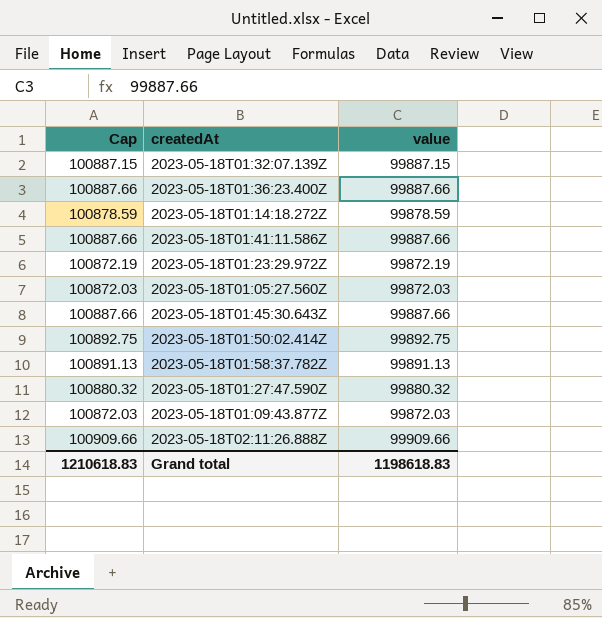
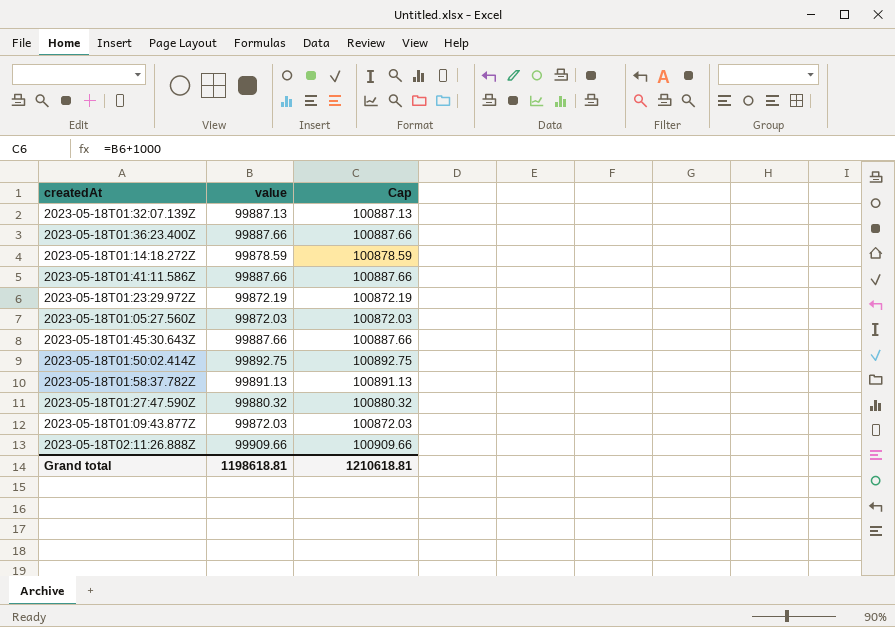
column Cap | position: 1 -> 3
2023-05-18T01:32:07.139Z | value: 99887.15 -> 99887.13
2023-05-18T01:32:07.139Z | Cap: 100887.15 -> 100887.13
Grand total | value: 1198618.83 -> 1198618.81
Grand total | Cap: 1210618.83 -> 1210618.81

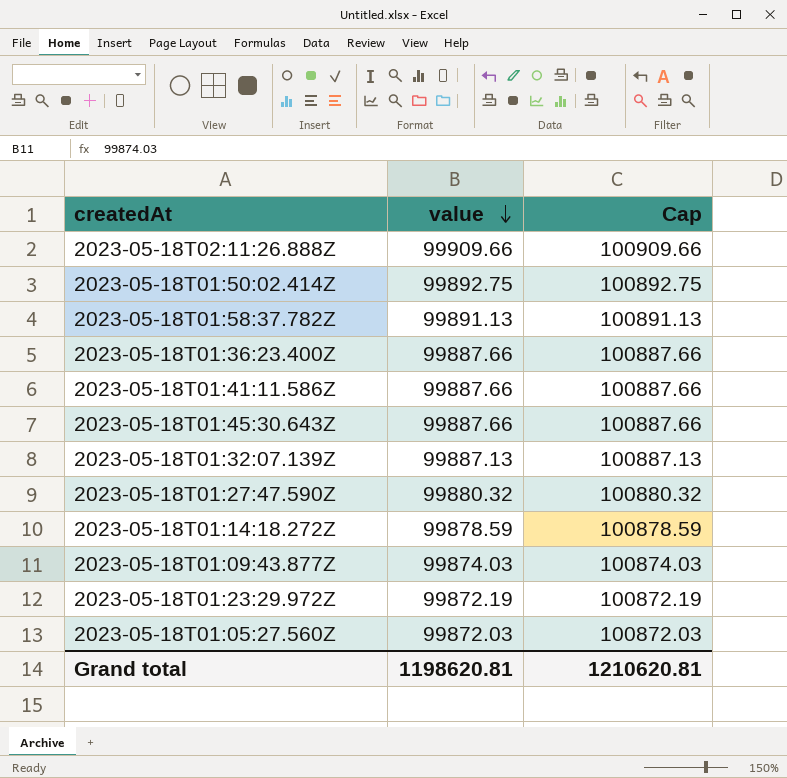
row order: none -> value descending
2023-05-18T01:09:43.877Z | value: 99872.03 -> 99874.03
2023-05-18T01:09:43.877Z | Cap: 100872.03 -> 100874.03
Grand total | value: 1198618.81 -> 1198620.81
Grand total | Cap: 1210618.81 -> 1210620.81

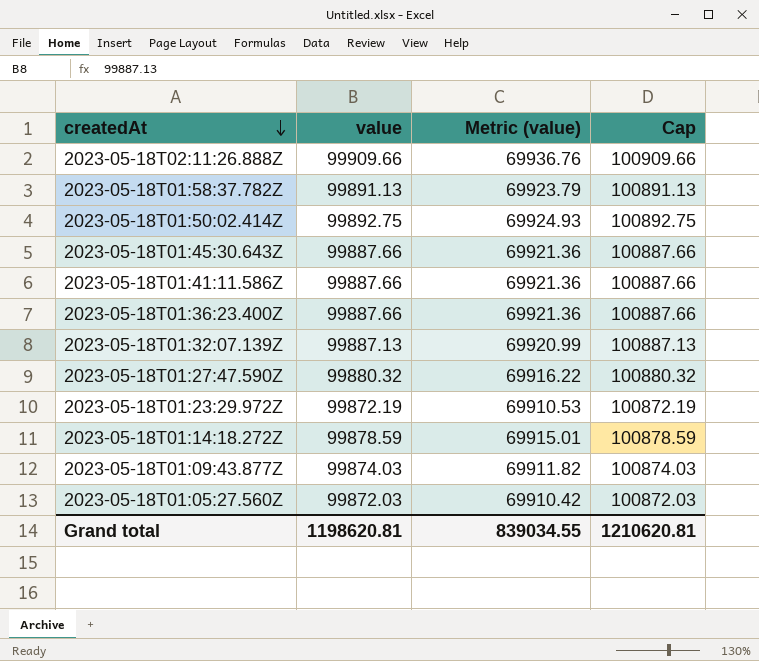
row order: value descending -> createdAt descending
column Metric (value) | formula: none -> [value] * 0.7

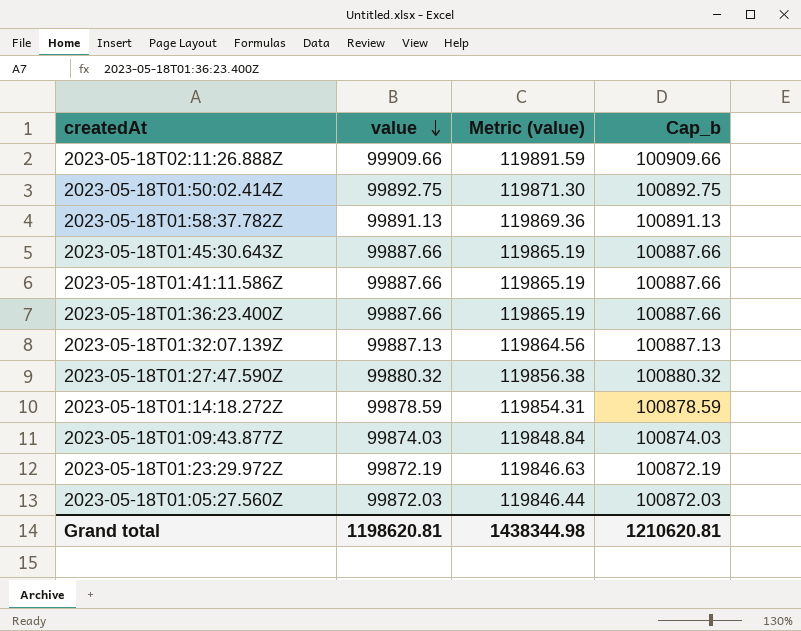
row order: createdAt descending -> value descending
column Metric (value) | formula: [value] * 0.7 -> [value] * 1.2
column name: Cap -> Cap_b
Grand total | Metric (value): 839034.55 -> 1438344.98

